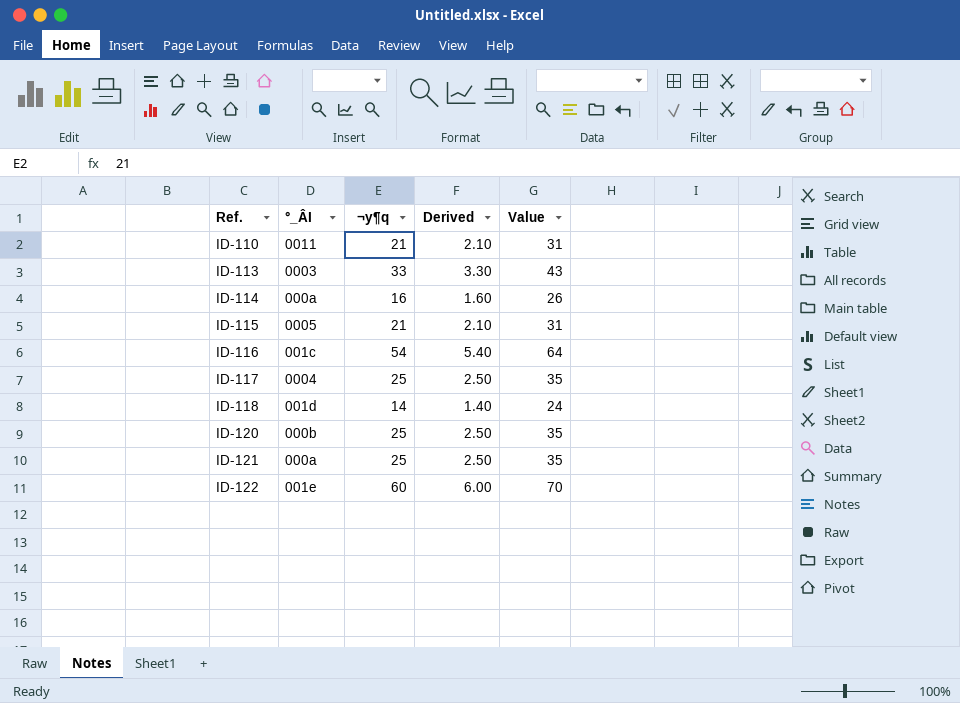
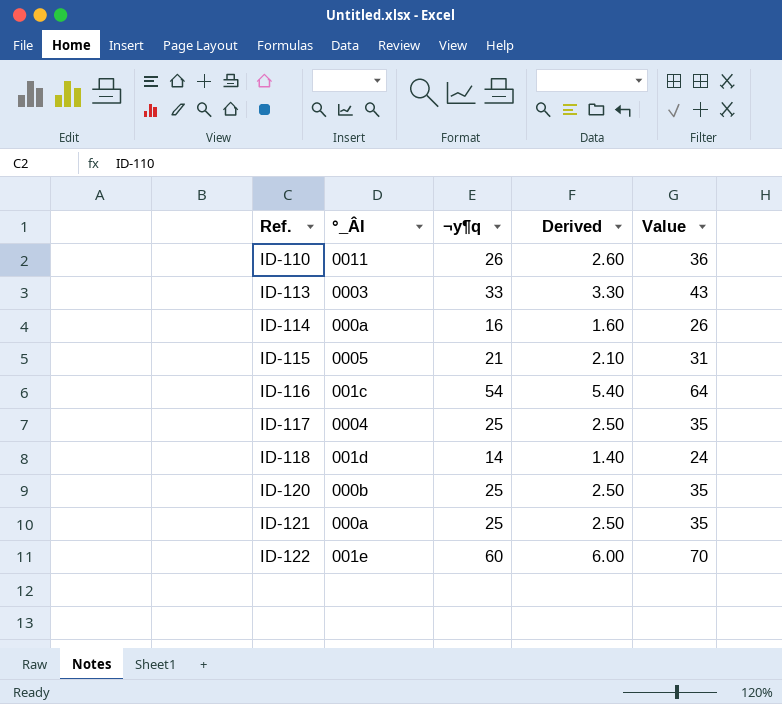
ID-110 | ¬y¶q: 21 -> 26
ID-110 | Derived: 2.10 -> 2.60
ID-110 | Value: 31 -> 36

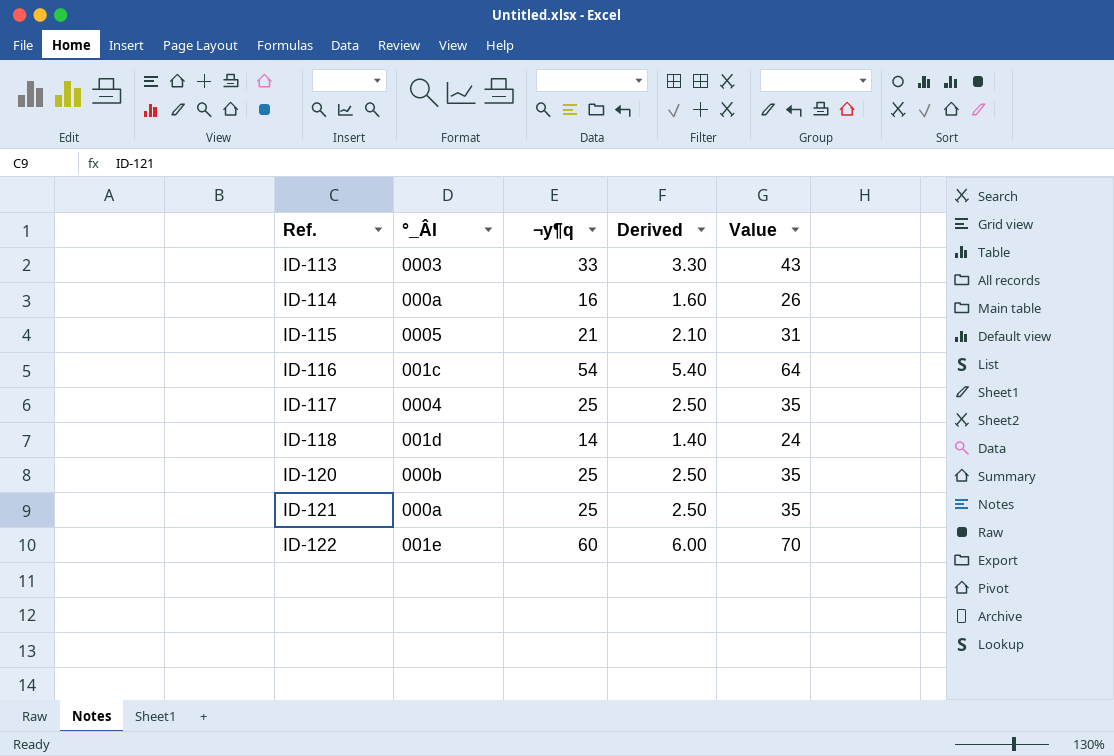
row ID-110: 0011 | 26 | 2.60 | 36 -> none

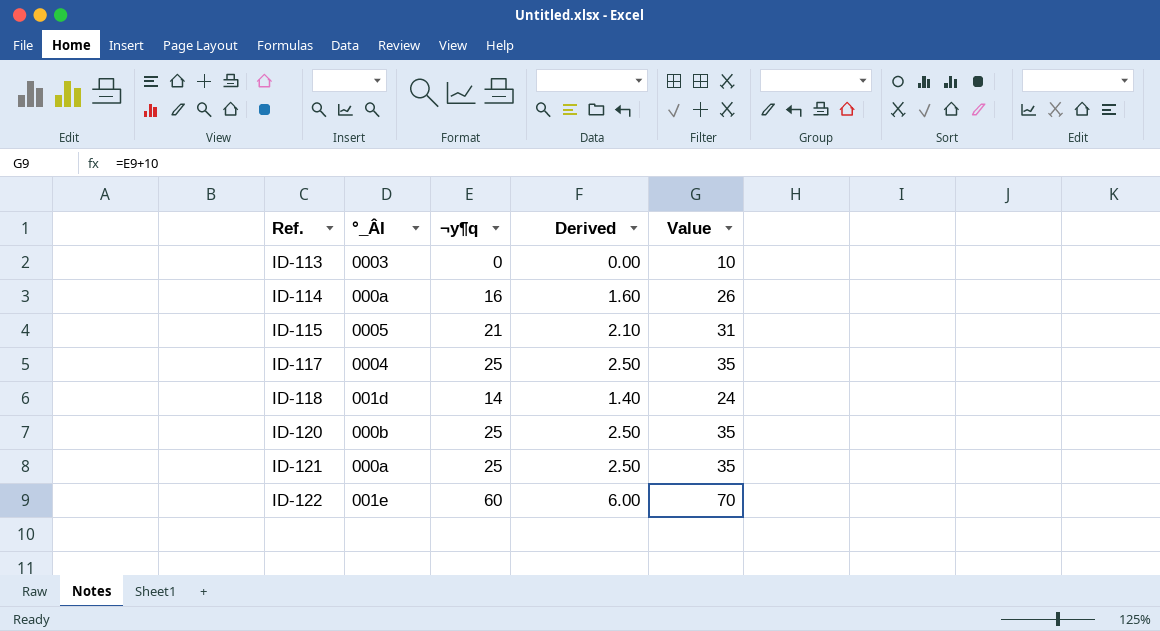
row ID-116: 001c | 54 | 5.40 | 64 -> none
ID-113 | ¬y¶q: 33 -> 0
ID-113 | Derived: 3.30 -> 0.00
ID-113 | Value: 43 -> 10

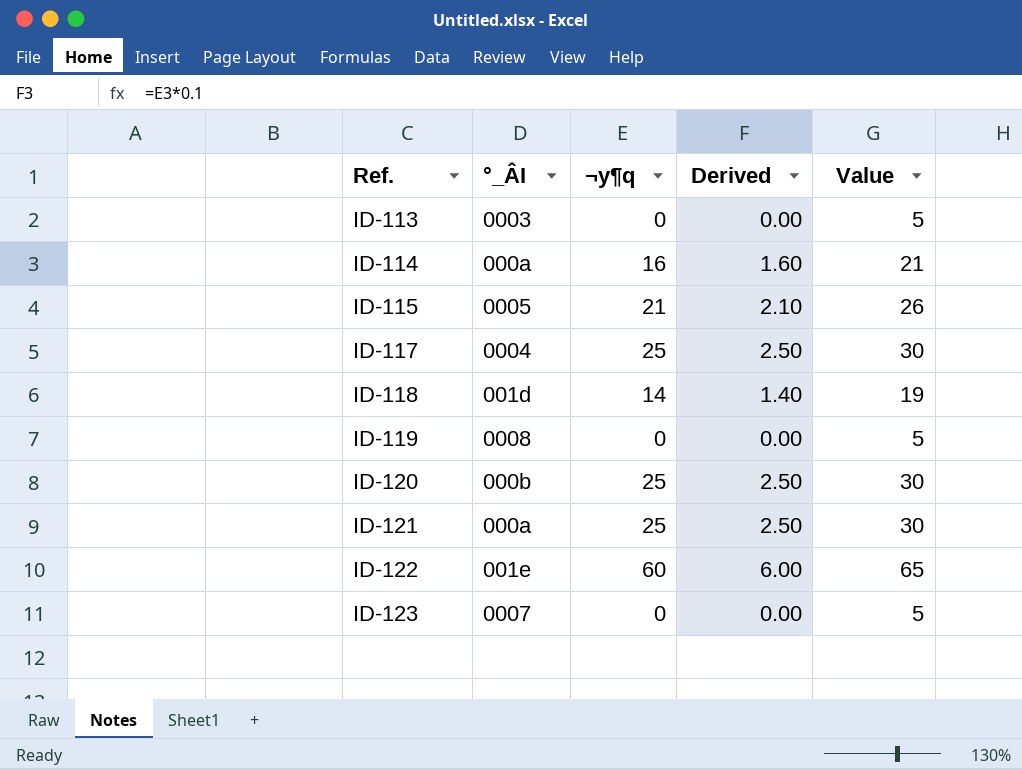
column Value | formula: [¬y¶q] + 10 -> [¬y¶q] + 5
row ID-119: none -> 0008 | 0 | 0.00 | 5
row ID-123: none -> 0007 | 0 | 0.00 | 5

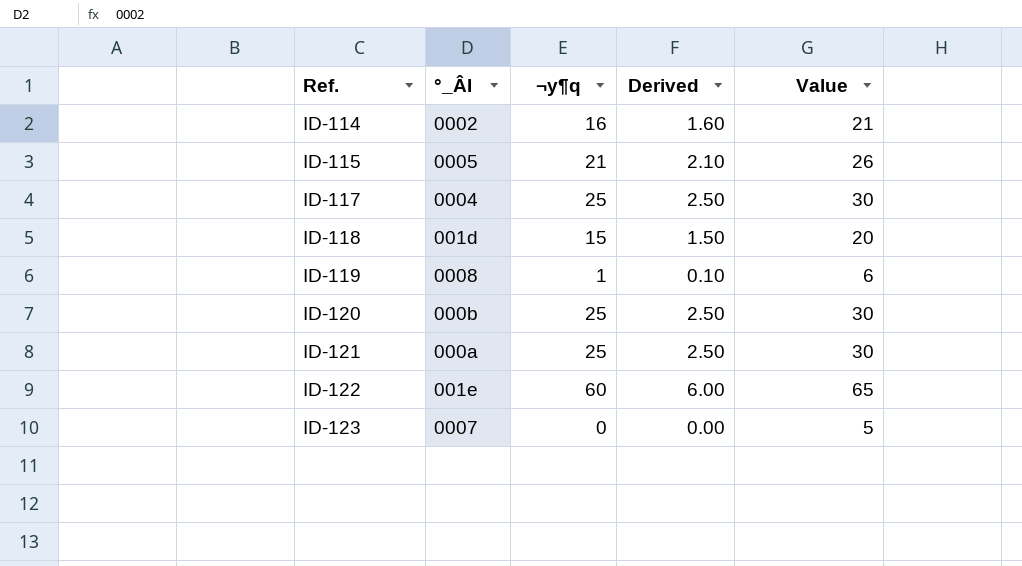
row ID-113: 0003 | 0 | 0.00 | 5 -> none
ID-114 | °_ÂI: 000a -> 0002
ID-118 | ¬y¶q: 14 -> 15
ID-118 | Derived: 1.40 -> 1.50
ID-118 | Value: 19 -> 20
ID-119 | ¬y¶q: 0 -> 1
ID-119 | Derived: 0.00 -> 0.10
ID-119 | Value: 5 -> 6

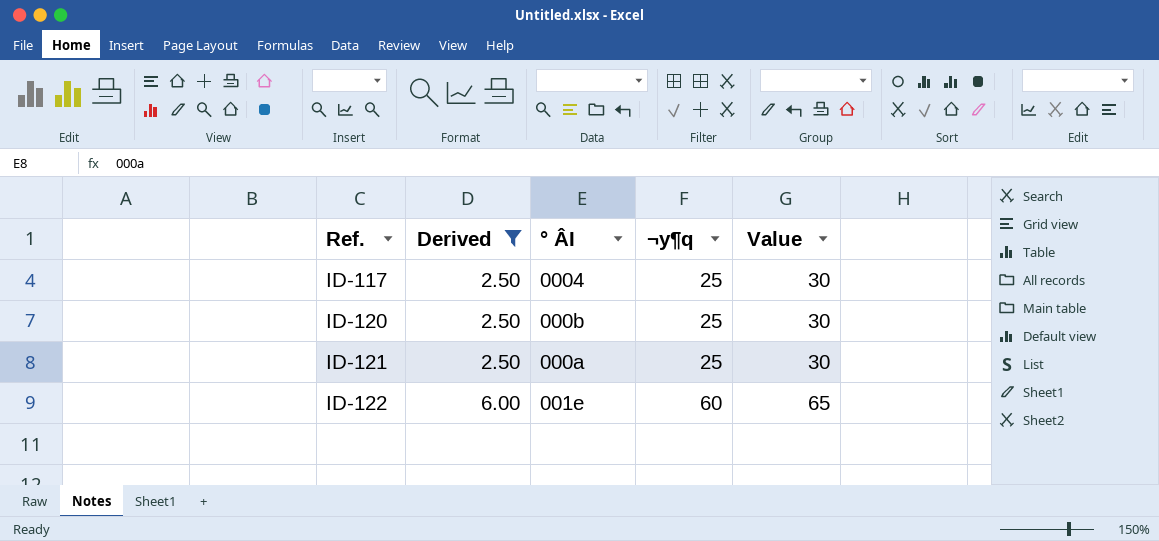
filter: none -> Derived >= 2.50
column Derived | position: 4 -> 2
column name: °_ÂI -> ° ÂI

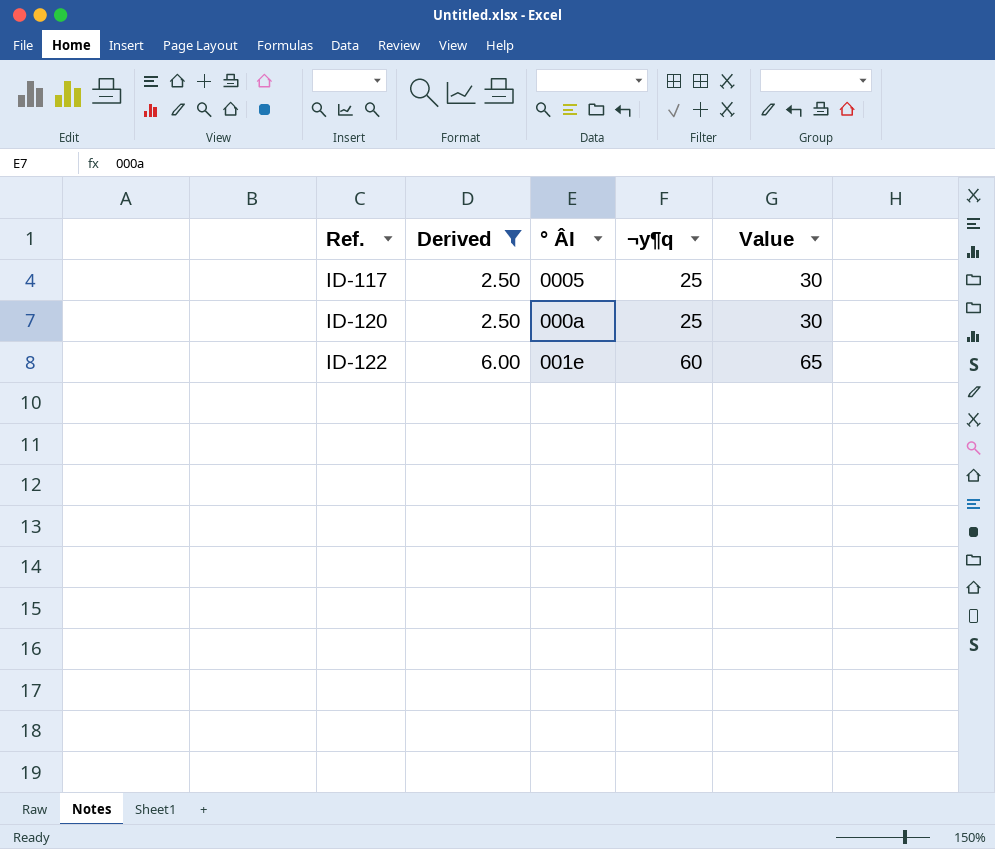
row ID-121: 2.50 | 000a | 25 | 30 -> none
ID-117 | ° ÂI: 0004 -> 0005
ID-120 | ° ÂI: 000b -> 000a

